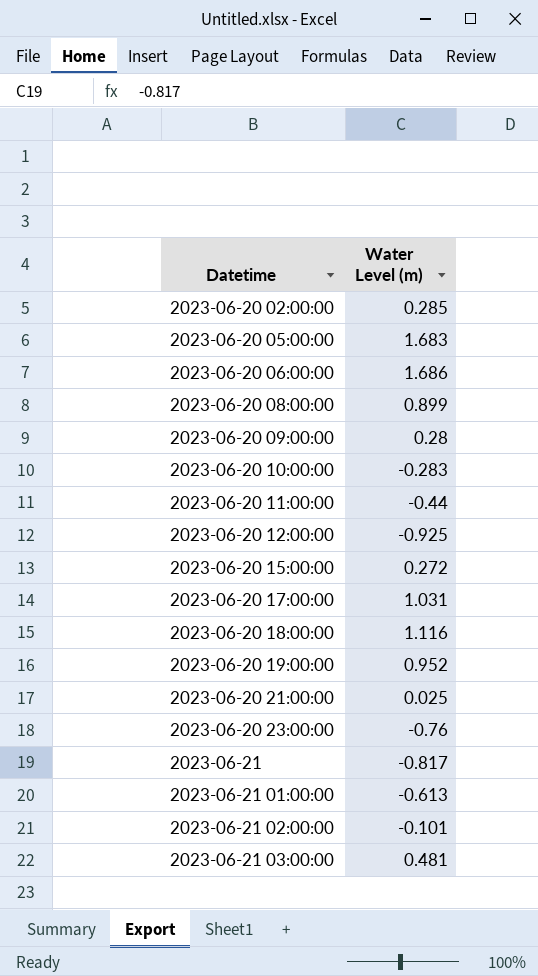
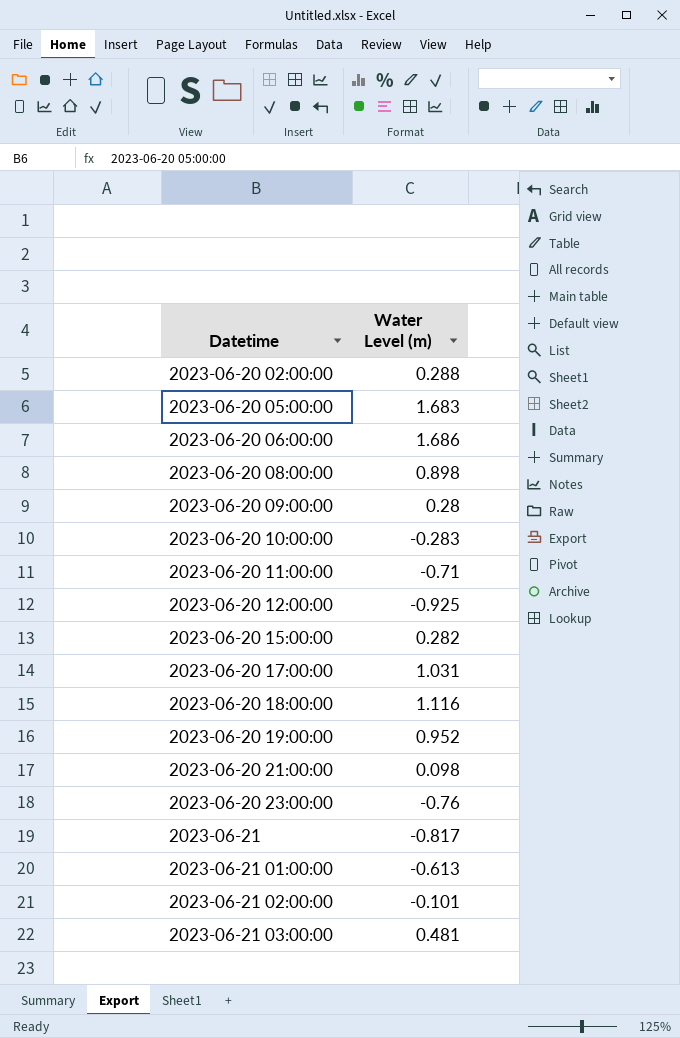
2023-06-20 02:00:00 | Water Level (m): 0.285 -> 0.288
2023-06-20 08:00:00 | Water Level (m): 0.899 -> 0.898
2023-06-20 11:00:00 | Water Level (m): -0.44 -> -0.71
2023-06-20 15:00:00 | Water Level (m): 0.272 -> 0.282
2023-06-20 21:00:00 | Water Level (m): 0.025 -> 0.098

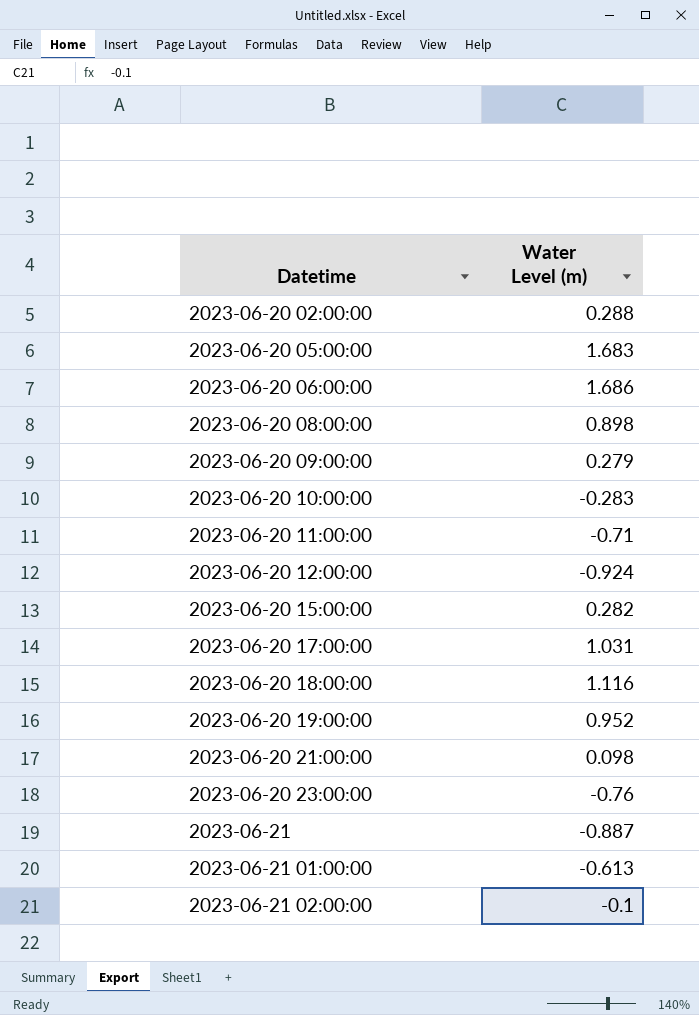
row 2023-06-21 03:00:00: 0.481 -> none
2023-06-20 09:00:00 | Water Level (m): 0.28 -> 0.279
2023-06-20 12:00:00 | Water Level (m): -0.925 -> -0.924
2023-06-21 | Water Level (m): -0.817 -> -0.887
2023-06-21 02:00:00 | Water Level (m): -0.101 -> -0.1

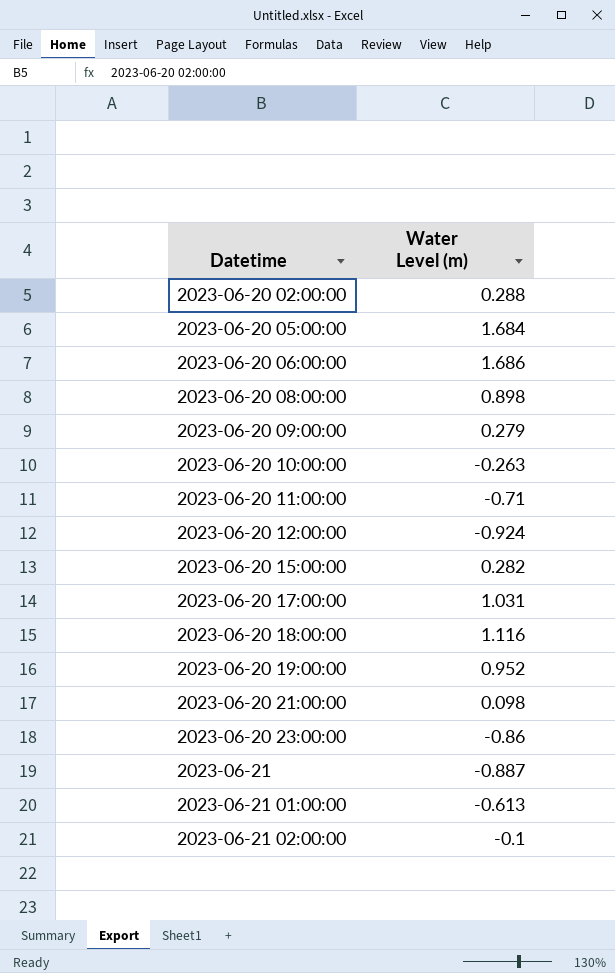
2023-06-20 05:00:00 | Water Level (m): 1.683 -> 1.684
2023-06-20 10:00:00 | Water Level (m): -0.283 -> -0.263
2023-06-20 23:00:00 | Water Level (m): -0.76 -> -0.86

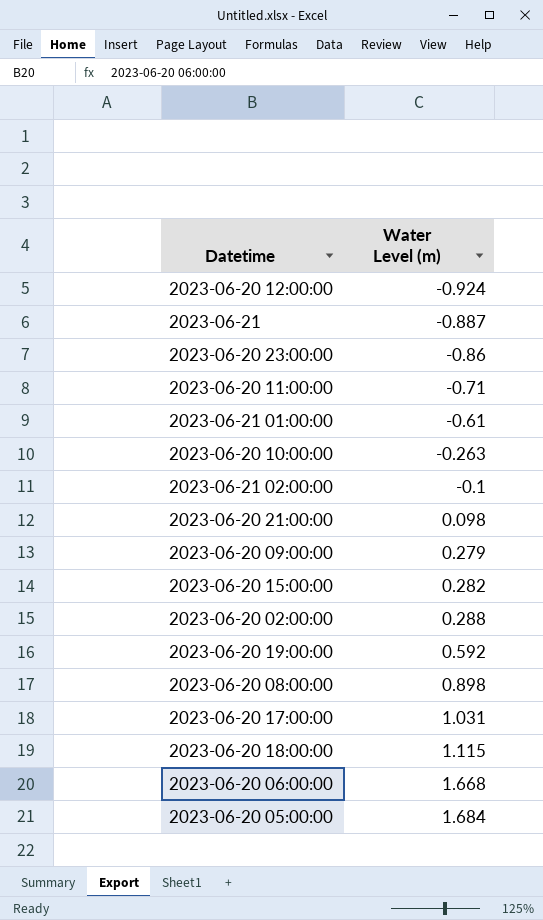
row order: Datetime ascending -> Water Level (m) ascending
2023-06-21 01:00:00 | Water Level (m): -0.613 -> -0.61
2023-06-20 19:00:00 | Water Level (m): 0.952 -> 0.592
2023-06-20 18:00:00 | Water Level (m): 1.116 -> 1.115
2023-06-20 06:00:00 | Water Level (m): 1.686 -> 1.668

